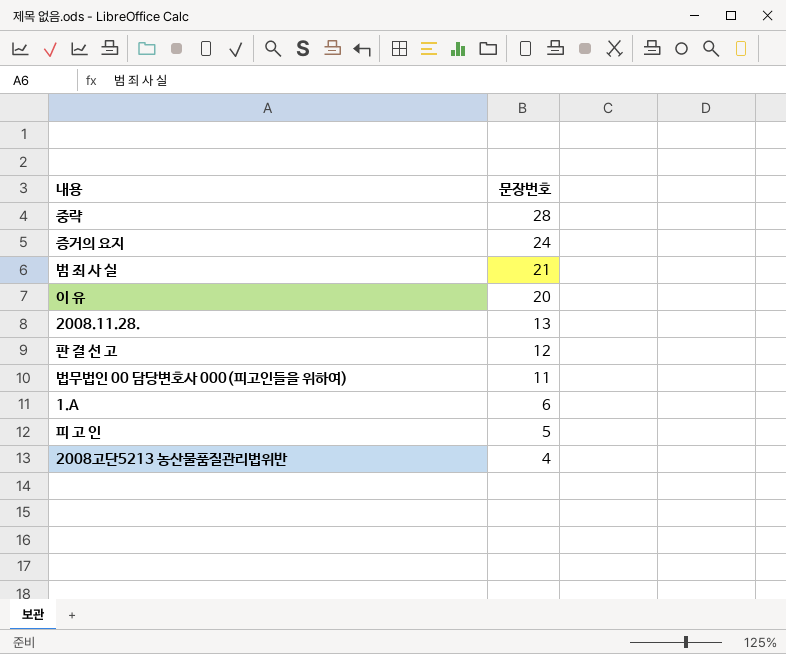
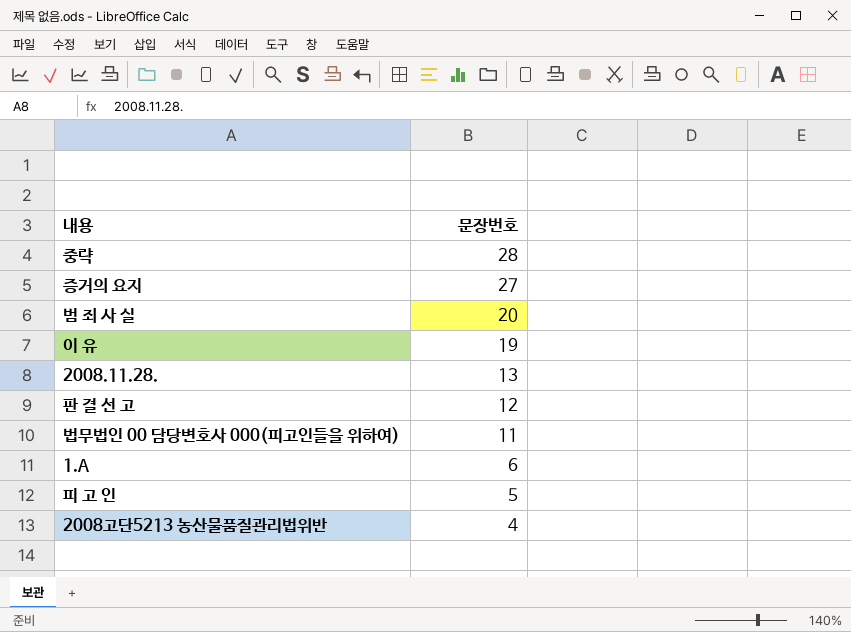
증거의 요지 | 문장번호: 24 -> 27
범 죄 사 실 | 문장번호: 21 -> 20
이 유 | 문장번호: 20 -> 19

